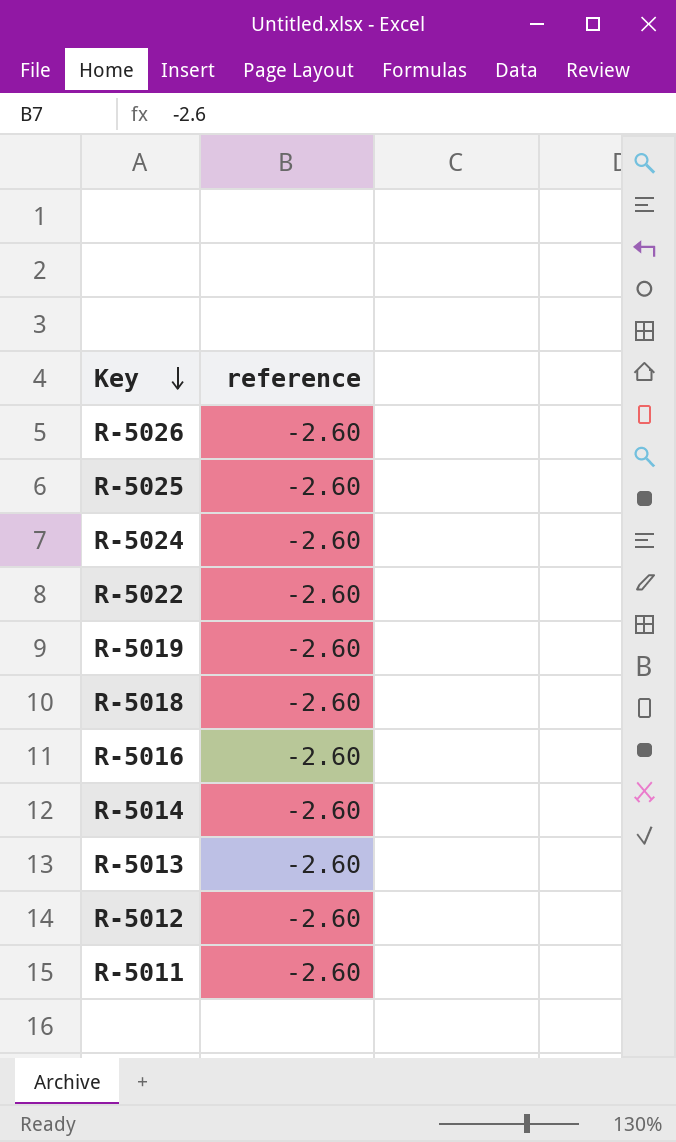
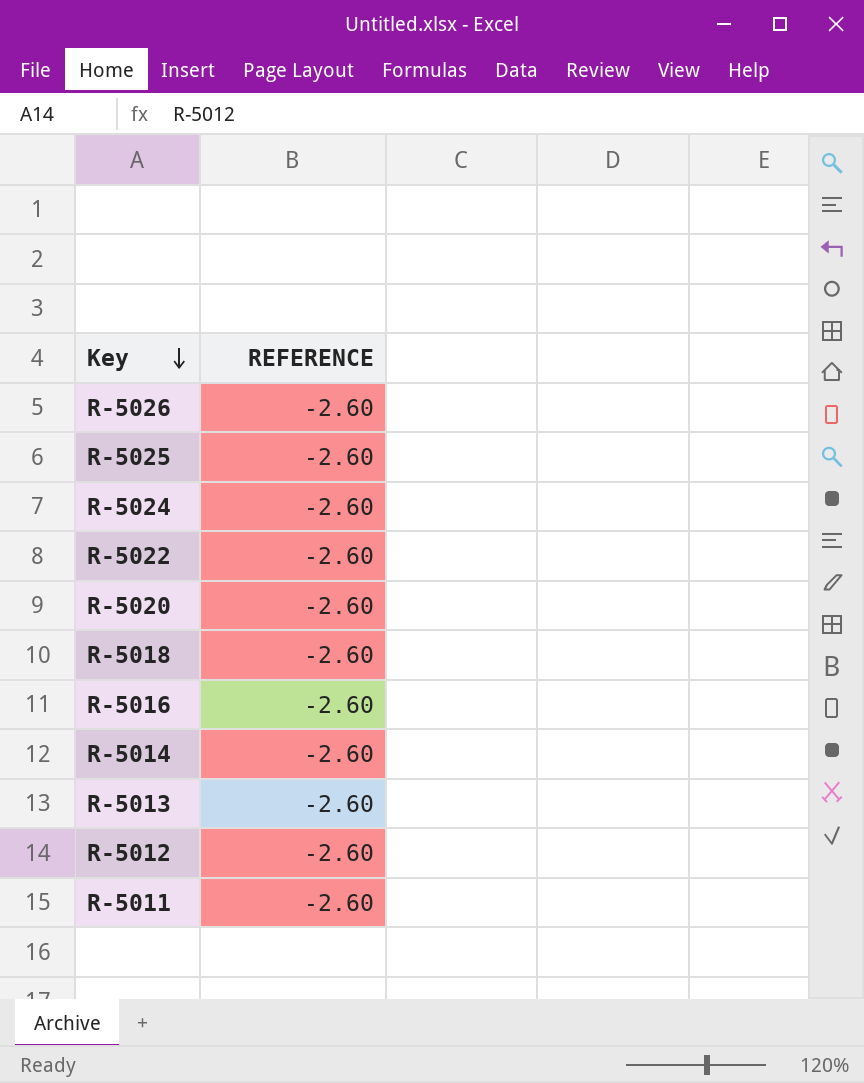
column name: reference -> REFERENCE
row R-5019: -2.60 -> none
row R-5020: none -> -2.60

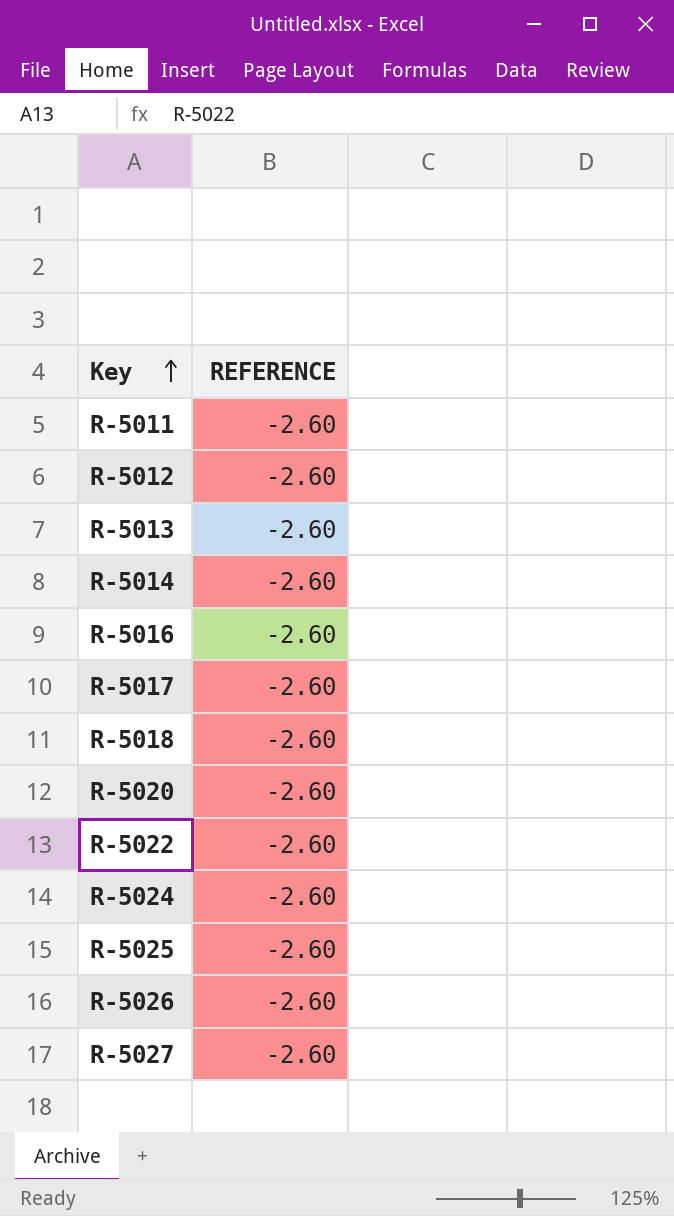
row order: Key descending -> Key ascending
row R-5017: none -> -2.60
row R-5027: none -> -2.60

